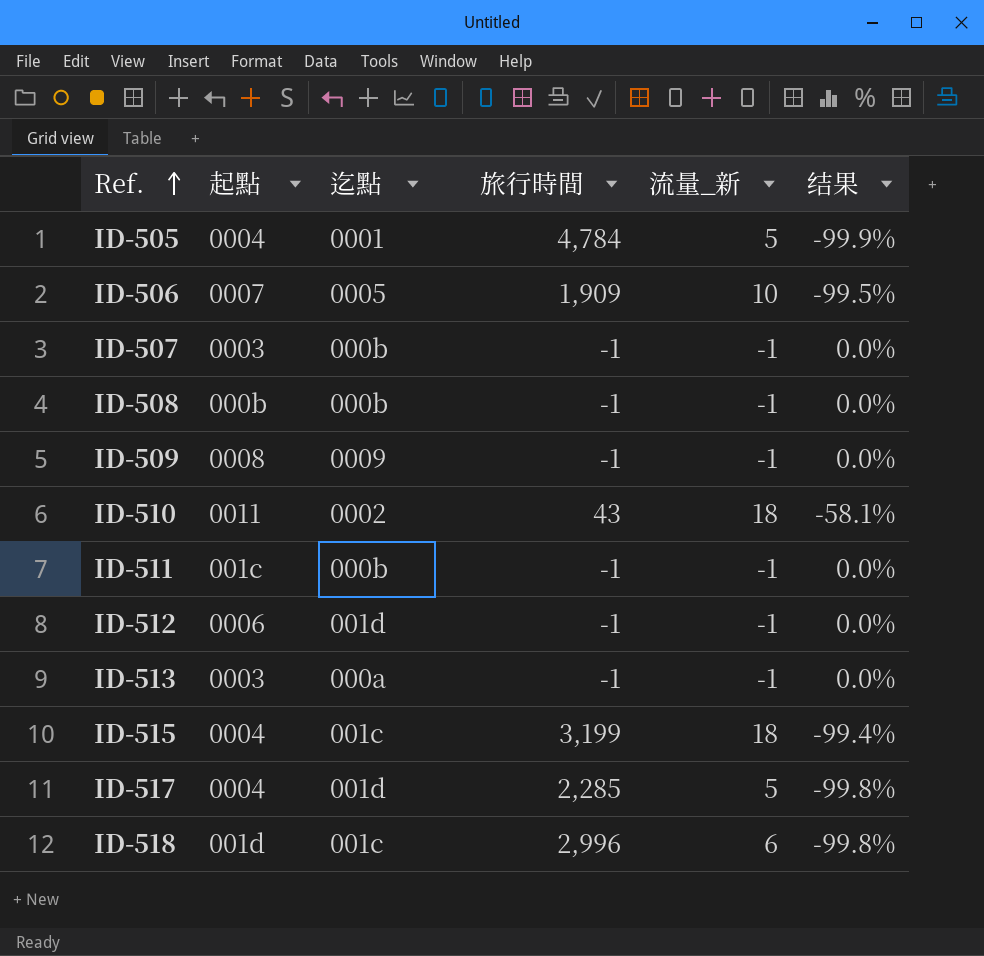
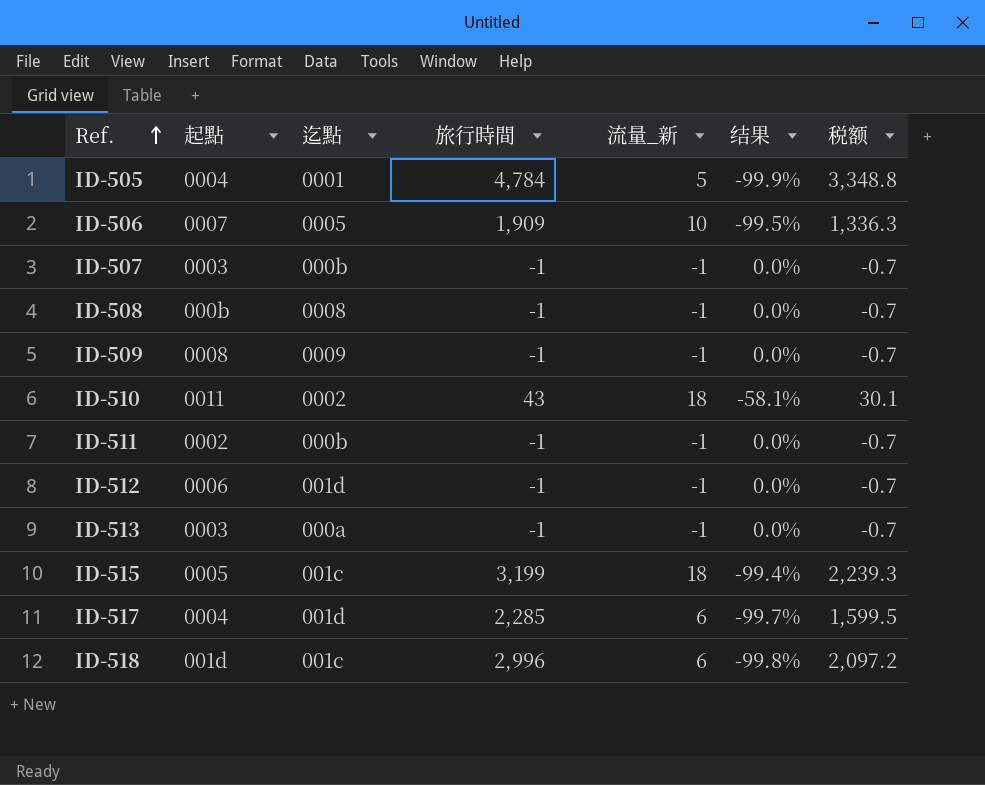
column 税额 | formula: none -> [旅行時間] * 0.7
ID-508 | 迄點: 000b -> 0008
ID-511 | 起點: 001c -> 0002
ID-515 | 起點: 0004 -> 0005
ID-517 | 流量_新: 5 -> 6
ID-517 | 结果: -99.8% -> -99.7%

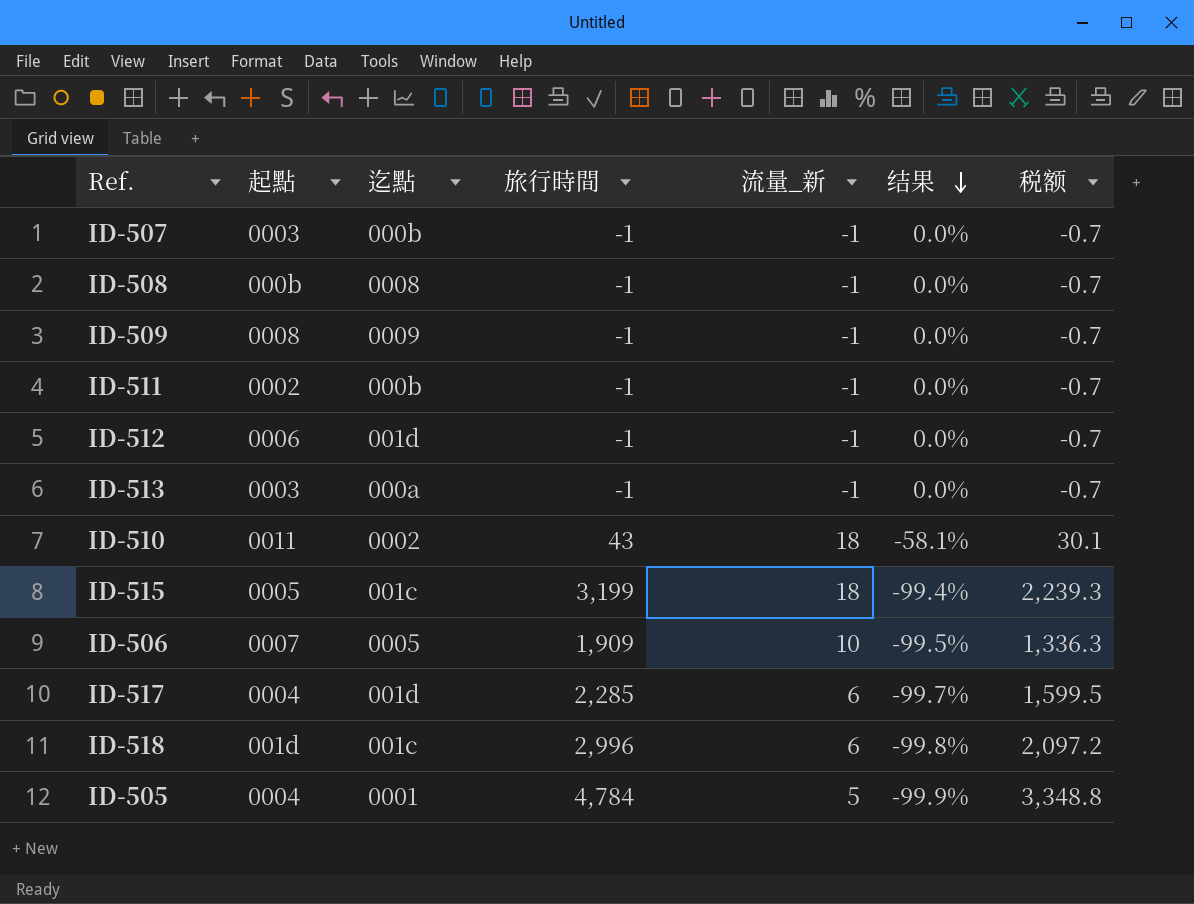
row order: Ref. ascending -> 结果 descending

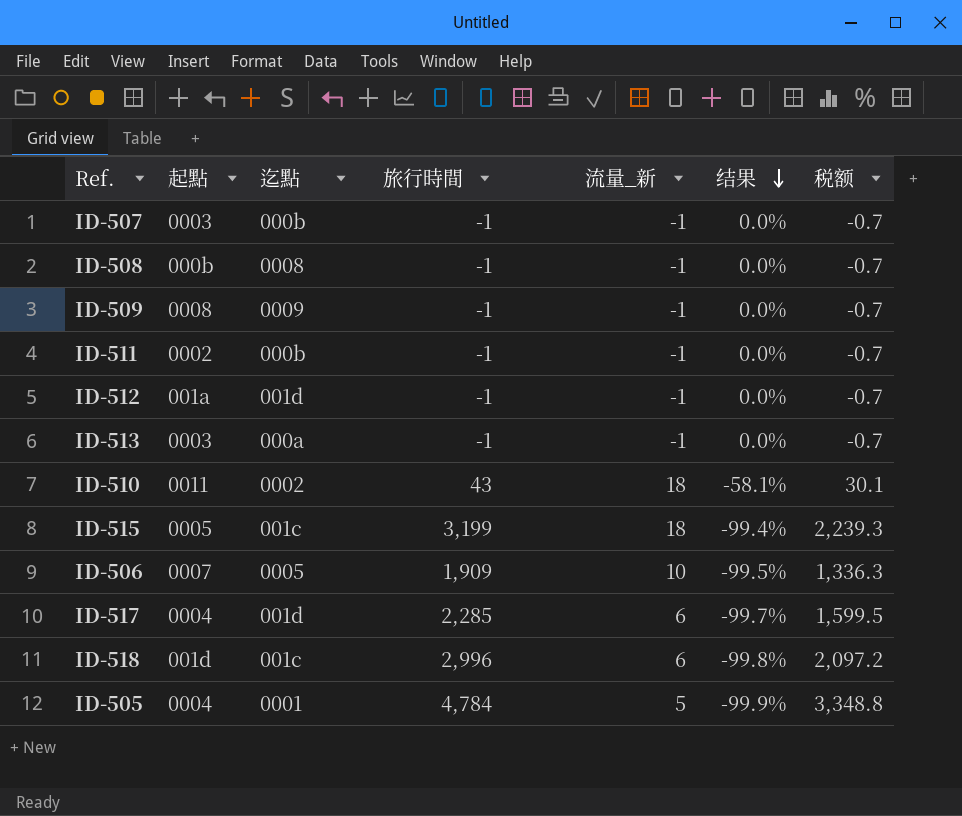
ID-512 | 起點: 0006 -> 001a

